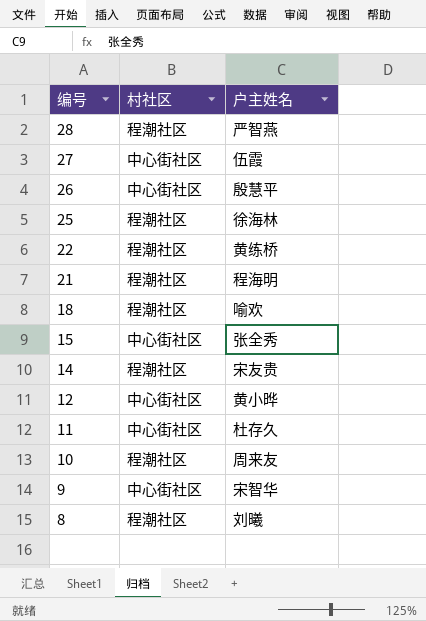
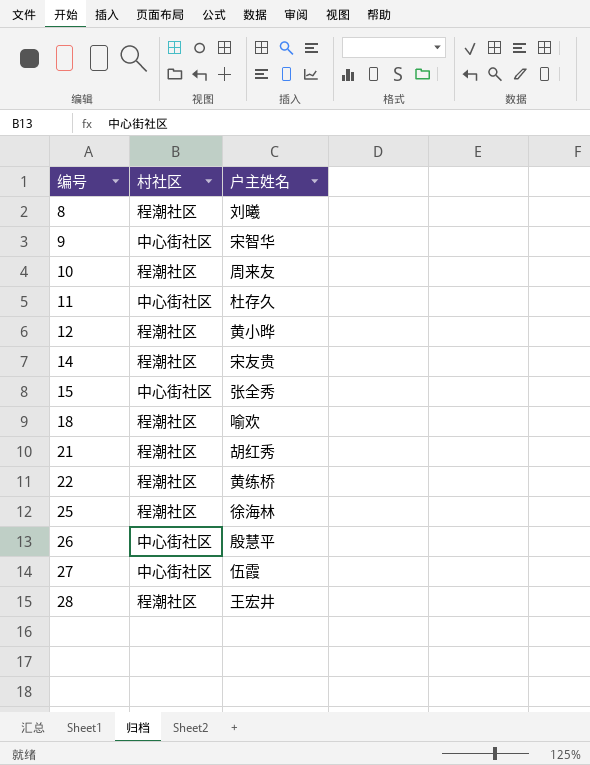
row order: 编号 descending -> 编号 ascending
12 | 村社区: 中心街社区 -> 程潮社区
21 | 户主姓名: 程海明 -> 胡红秀
28 | 户主姓名: 严智燕 -> 王宏井

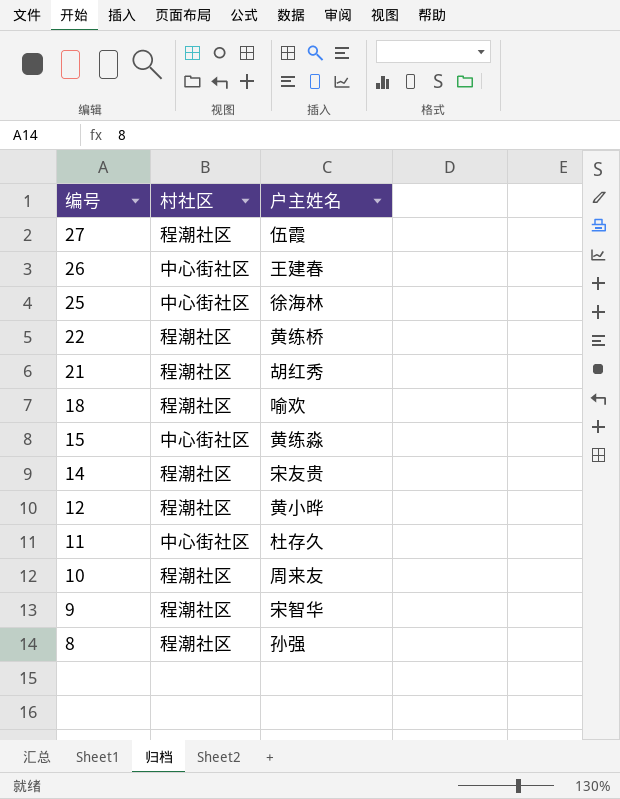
row order: 编号 ascending -> 编号 descending
row 28: 程潮社区 | 王宏井 -> none
27 | 村社区: 中心街社区 -> 程潮社区
26 | 户主姓名: 殷慧平 -> 王建春
25 | 村社区: 程潮社区 -> 中心街社区
15 | 户主姓名: 张全秀 -> 黄练淼
9 | 村社区: 中心街社区 -> 程潮社区
8 | 户主姓名: 刘曦 -> 孙强

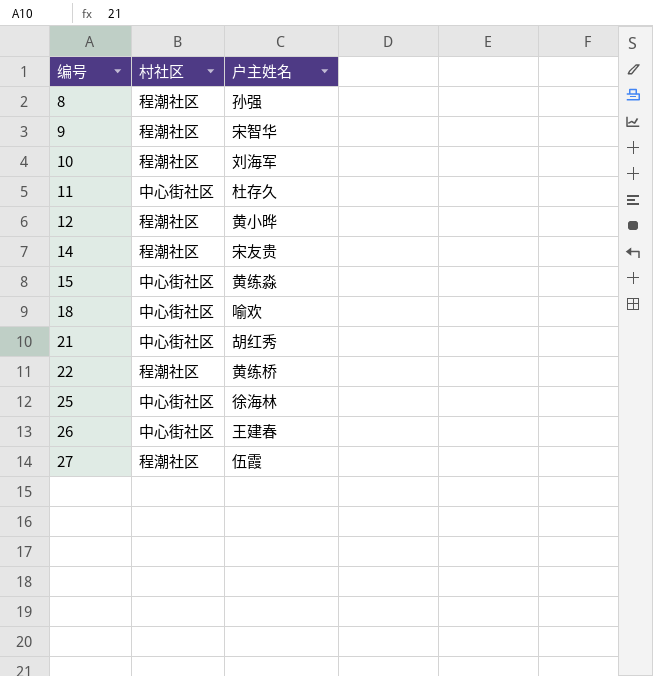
row order: 编号 descending -> 编号 ascending
10 | 户主姓名: 周来友 -> 刘海军
18 | 村社区: 程潮社区 -> 中心街社区
21 | 村社区: 程潮社区 -> 中心街社区

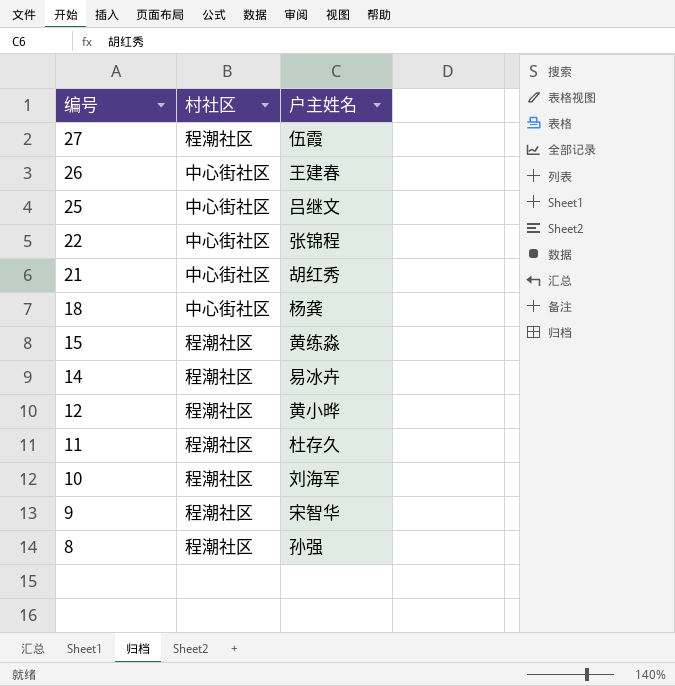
row order: 编号 ascending -> 编号 descending
25 | 户主姓名: 徐海林 -> 吕继文
22 | 村社区: 程潮社区 -> 中心街社区
22 | 户主姓名: 黄练桥 -> 张锦程
18 | 户主姓名: 喻欢 -> 杨龚
15 | 村社区: 中心街社区 -> 程潮社区
14 | 户主姓名: 宋友贵 -> 易冰卉
11 | 村社区: 中心街社区 -> 程潮社区

